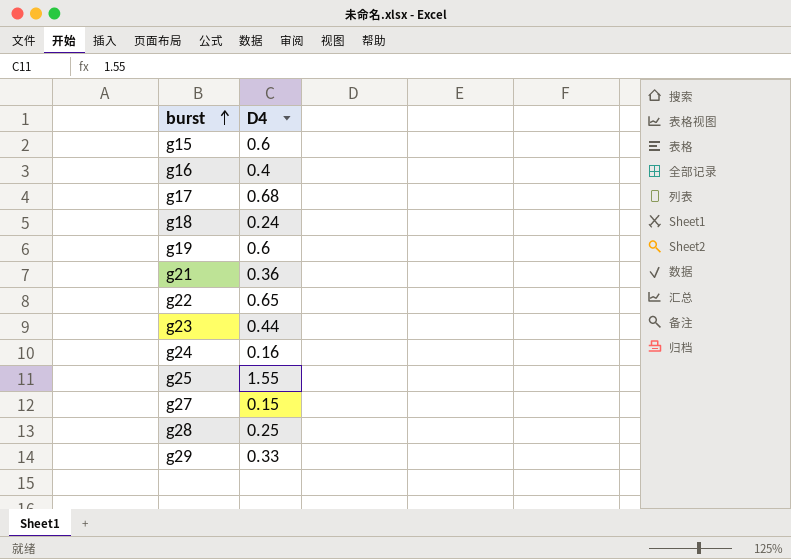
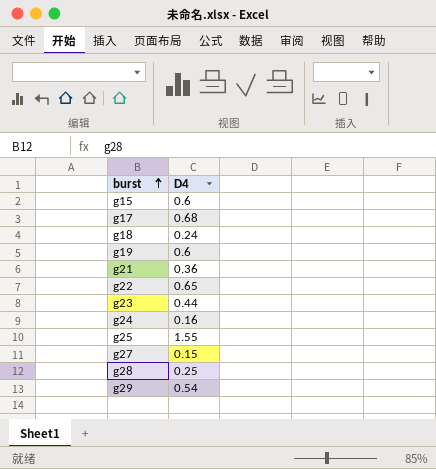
row g16: 0.4 -> none
g29 | D4: 0.33 -> 0.54

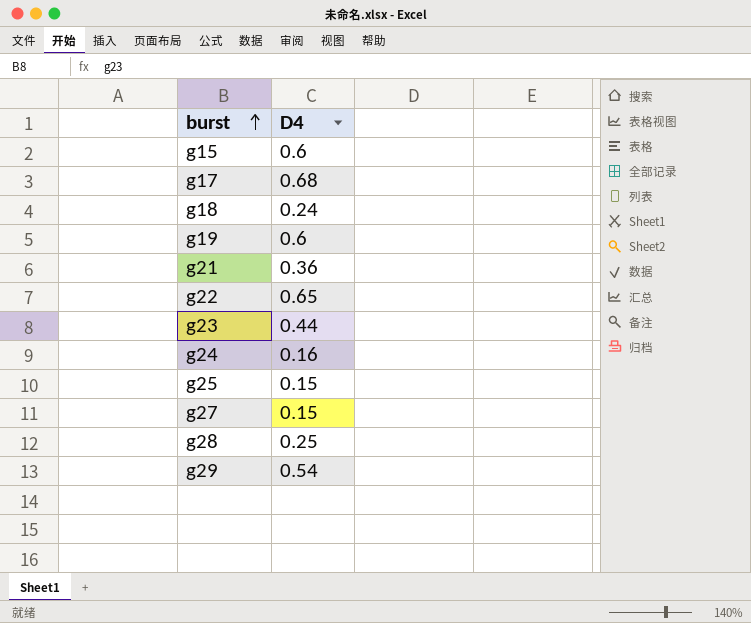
g25 | D4: 1.55 -> 0.15

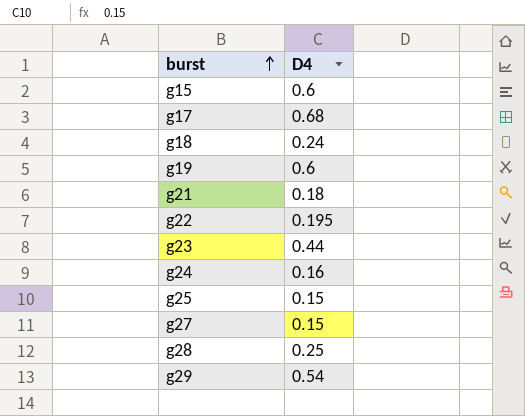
g21 | D4: 0.36 -> 0.18
g22 | D4: 0.65 -> 0.195

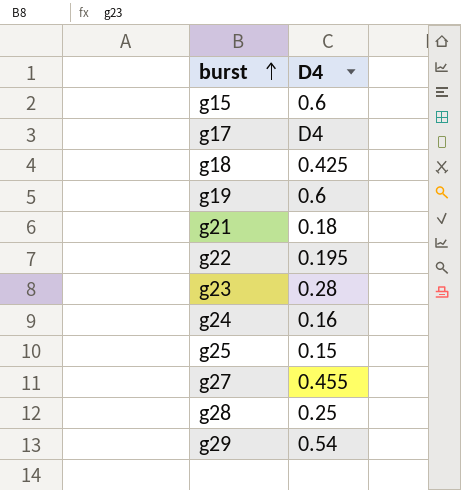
g17 | D4: 0.68 -> D4
g18 | D4: 0.24 -> 0.425
g23 | D4: 0.44 -> 0.28
g27 | D4: 0.15 -> 0.455

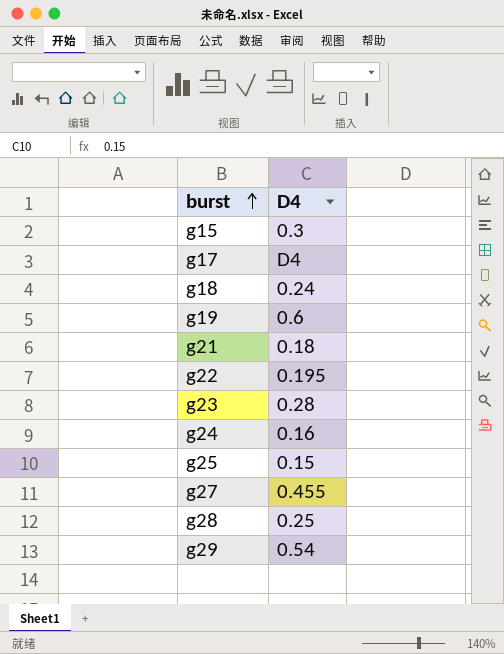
g15 | D4: 0.6 -> 0.3
g18 | D4: 0.425 -> 0.24

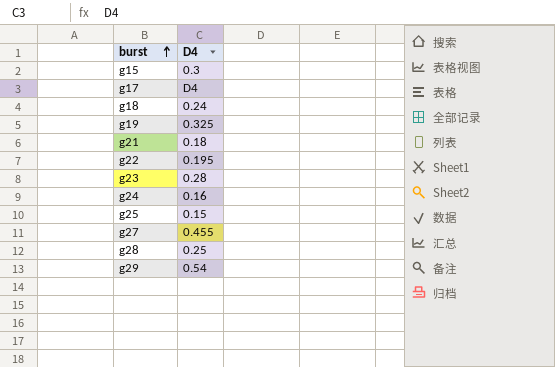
g19 | D4: 0.6 -> 0.325

